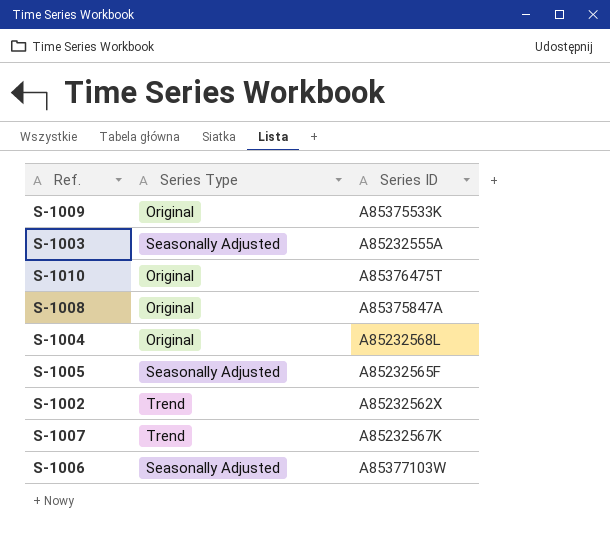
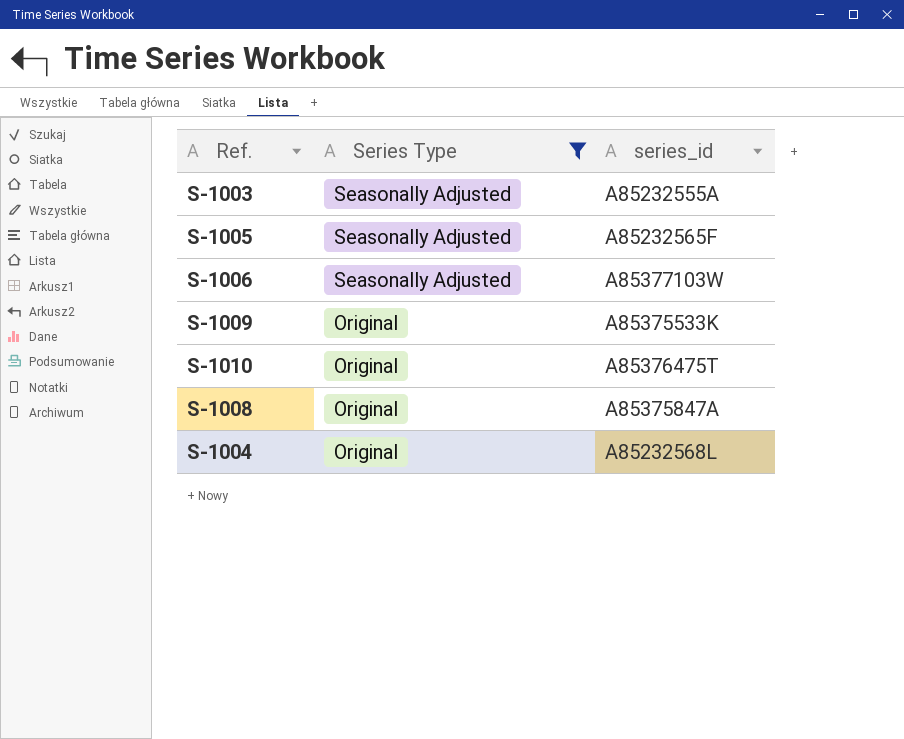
filter: none -> Series Type != Trend
row order: none -> Series Type descending
column name: Series ID -> series_id

